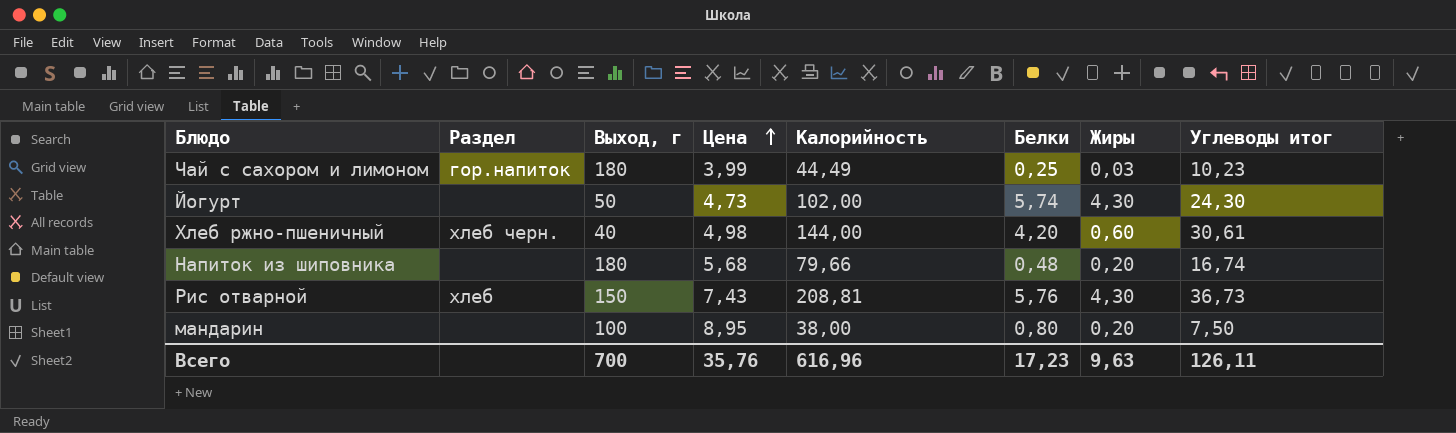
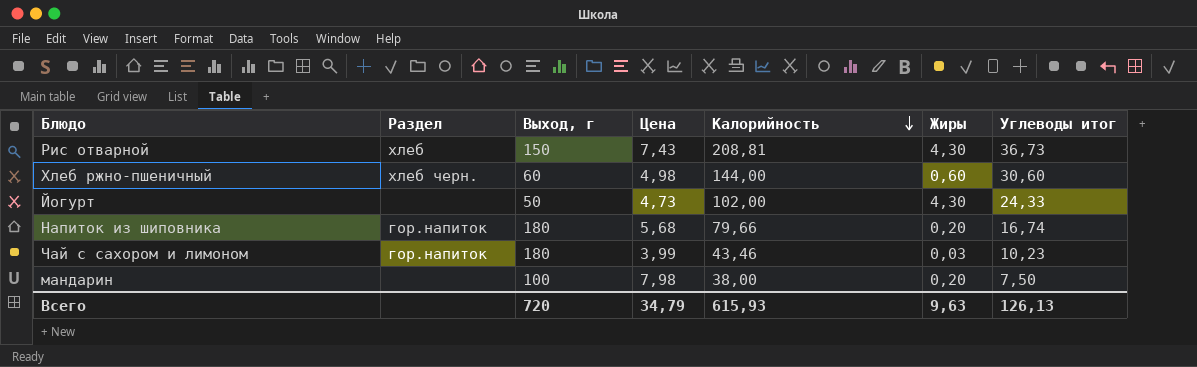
row order: Цена ascending -> Калорийность descending
column Белки | position: 6 -> none
Хлеб ржно-пшеничный | Выход, г: 40 -> 60
Хлеб ржно-пшеничный | Углеводы итог: 30,61 -> 30,60
Йогурт | Углеводы итог: 24,30 -> 24,33
Напиток из шиповника | Раздел: none -> гор.напиток
Чай с сахором и лимоном | Калорийность: 44,49 -> 43,46
мандарин | Цена: 8,95 -> 7,98
Всего | Выход, г: 700 -> 720
Всего | Цена: 35,76 -> 34,79
Всего | Калорийность: 616,96 -> 615,93
Всего | Углеводы итог: 126,11 -> 126,13

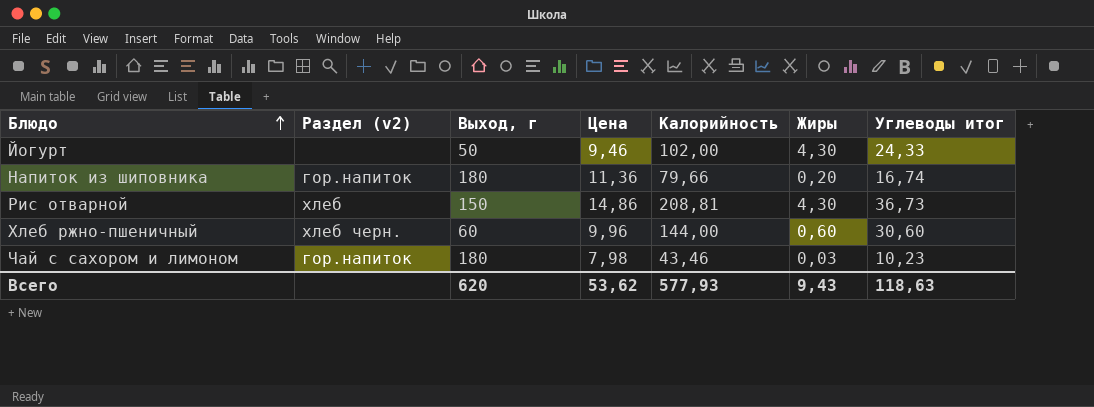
row order: Калорийность descending -> Блюдо ascending
column name: Раздел -> Раздел (v2)
row мандарин: none | 100 | 7,98 | 38,00 | 0,20 | 7,50 -> none
Йогурт | Цена: 4,73 -> 9,46
Напиток из шиповника | Цена: 5,68 -> 11,36
Рис отварной | Цена: 7,43 -> 14,86
Хлеб ржно-пшеничный | Цена: 4,98 -> 9,96
Чай с сахором и лимоном | Цена: 3,99 -> 7,98
Всего | Выход, г: 720 -> 620
Всего | Цена: 34,79 -> 53,62
Всего | Калорийность: 615,93 -> 577,93
Всего | Жиры: 9,63 -> 9,43
Всего | Углеводы итог: 126,13 -> 118,63

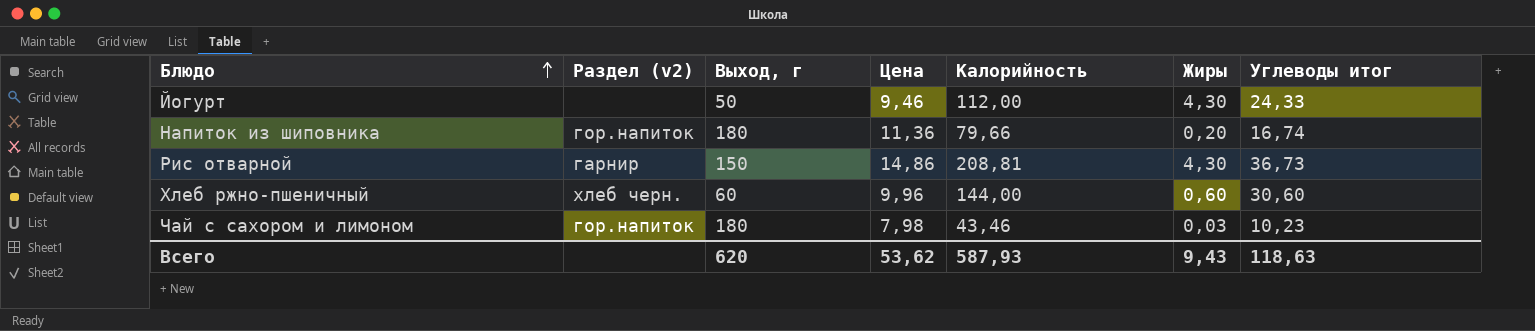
Йогурт | Калорийность: 102,00 -> 112,00
Рис отварной | Раздел (v2): хлеб -> гарнир
Всего | Калорийность: 577,93 -> 587,93

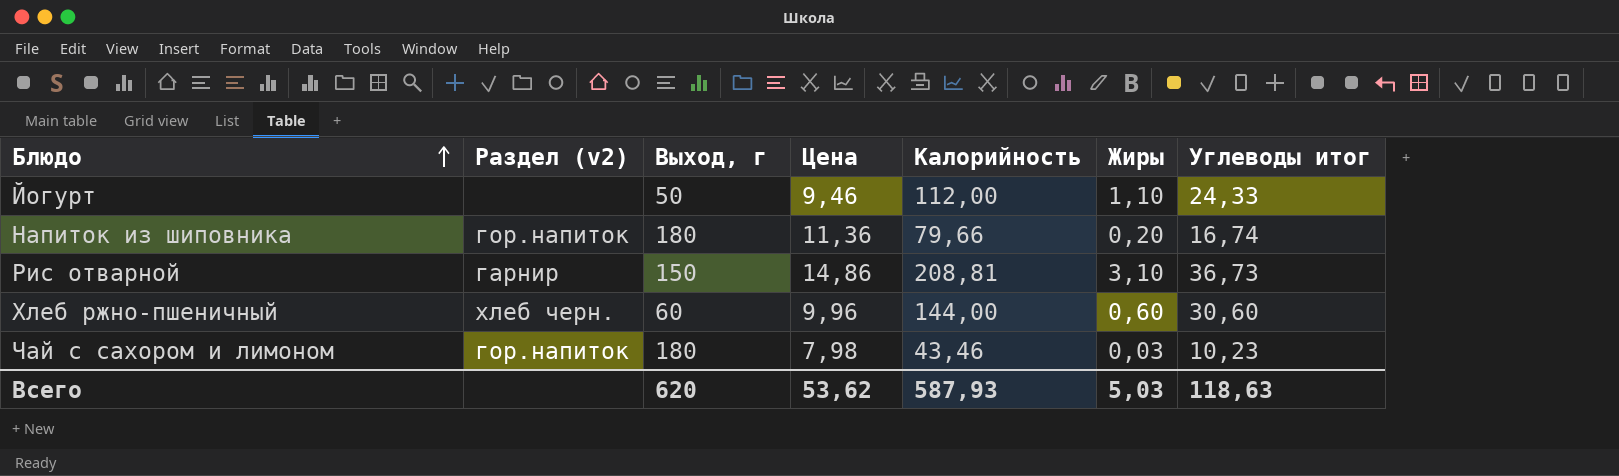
Йогурт | Жиры: 4,30 -> 1,10
Рис отварной | Жиры: 4,30 -> 3,10
Всего | Жиры: 9,43 -> 5,03

